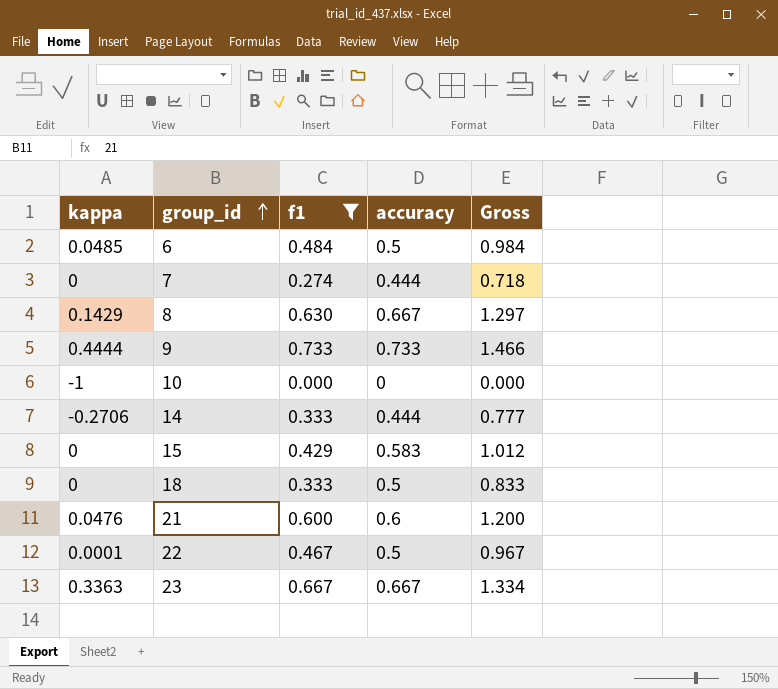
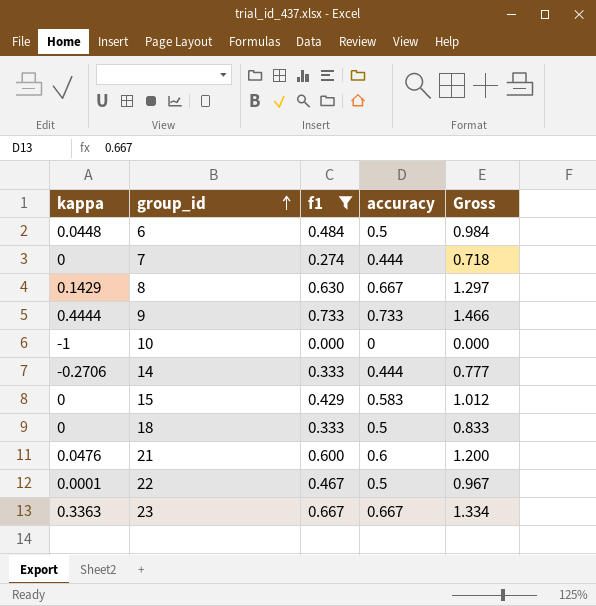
6 | kappa: 0.0485 -> 0.0448

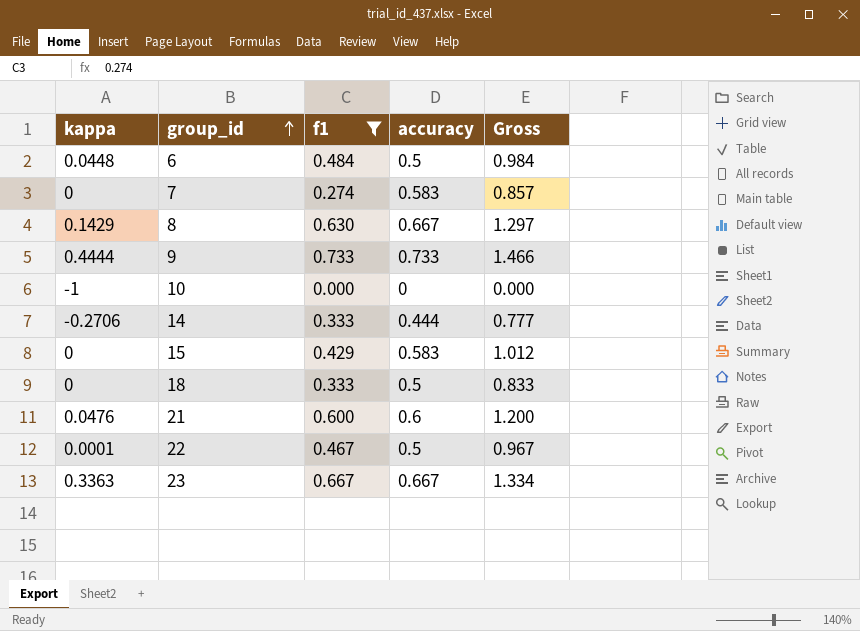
7 | accuracy: 0.444 -> 0.583
7 | Gross: 0.718 -> 0.857

